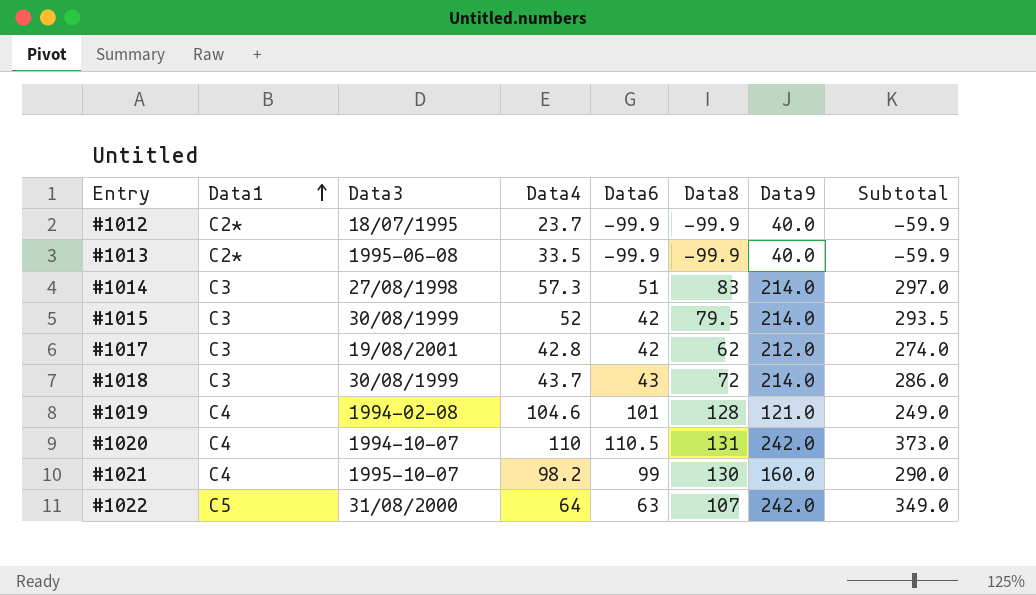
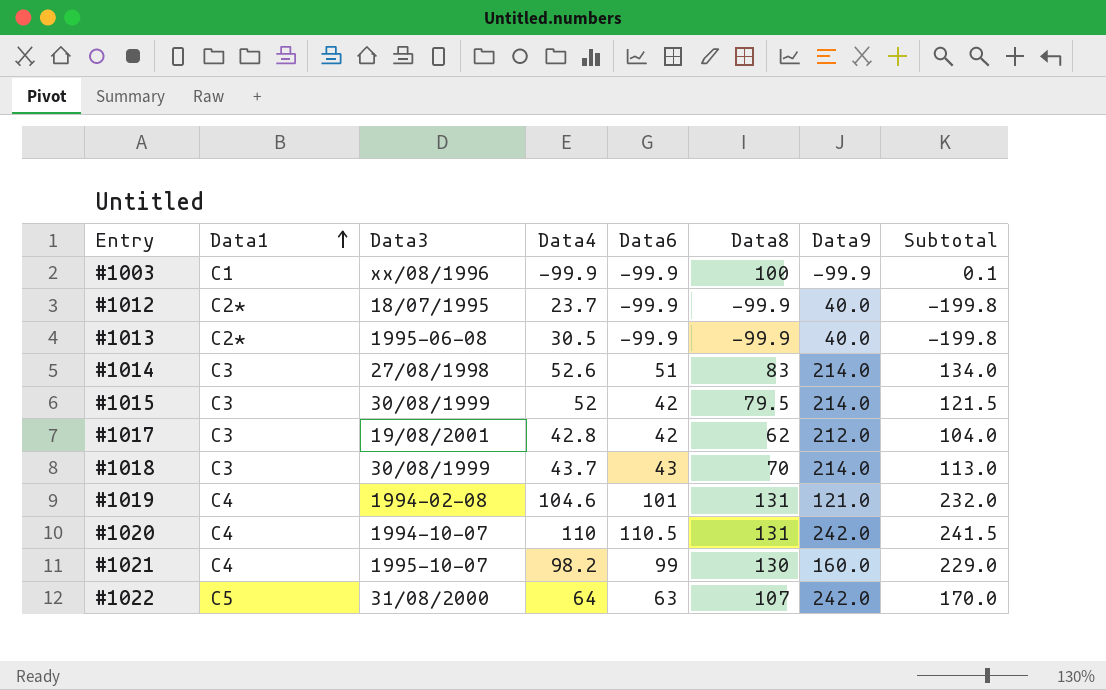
column Subtotal | formula: [Data8] + [Data9] -> [Data6] + [Data8]
row #1003: none -> C1 | xx/08/1996 | -99.9 | -99.9 | 100 | -99.9 | 0.1
#1013 | Data4: 33.5 -> 30.5
#1014 | Data4: 57.3 -> 52.6
#1018 | Data8: 72 -> 70
#1019 | Data8: 128 -> 131

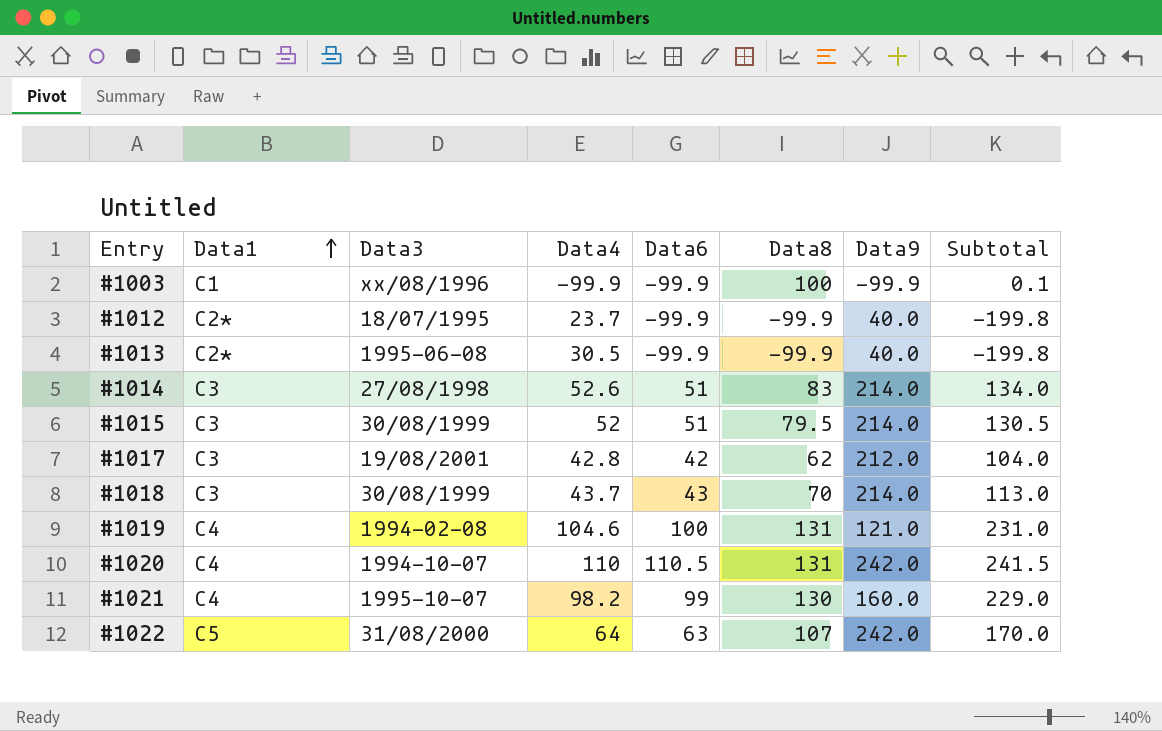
#1015 | Data6: 42 -> 51
#1015 | Subtotal: 121.5 -> 130.5
#1019 | Data6: 101 -> 100
#1019 | Subtotal: 232.0 -> 231.0

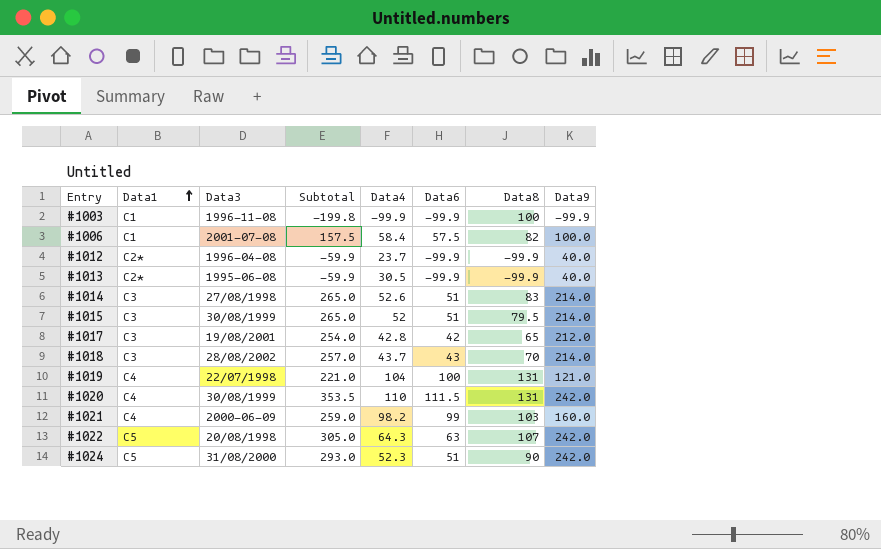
column Subtotal | formula: [Data6] + [Data8] -> [Data6] + [Data9]
column Subtotal | position: 8 -> 4
#1003 | Data3: xx/08/1996 -> 1996-11-08
row #1006: none -> C1 | 2001-07-08 | 157.5 | 58.4 | 57.5 | 82 | 100.0
#1012 | Data3: 18/07/1995 -> 1996-04-08
#1017 | Data8: 62 -> 65
#1018 | Data3: 30/08/1999 -> 28/08/2002
#1019 | Data3: 1994-02-08 -> 22/07/1998
#1019 | Data4: 104.6 -> 104
#1020 | Data3: 1994-10-07 -> 30/08/1999
#1020 | Data6: 110.5 -> 111.5
#1021 | Data3: 1995-10-07 -> 2000-06-09
#1021 | Data8: 130 -> 103
#1022 | Data3: 31/08/2000 -> 20/08/1998
#1022 | Data4: 64 -> 64.3
row #1024: none -> C5 | 31/08/2000 | 293.0 | 52.3 | 51 | 90 | 242.0

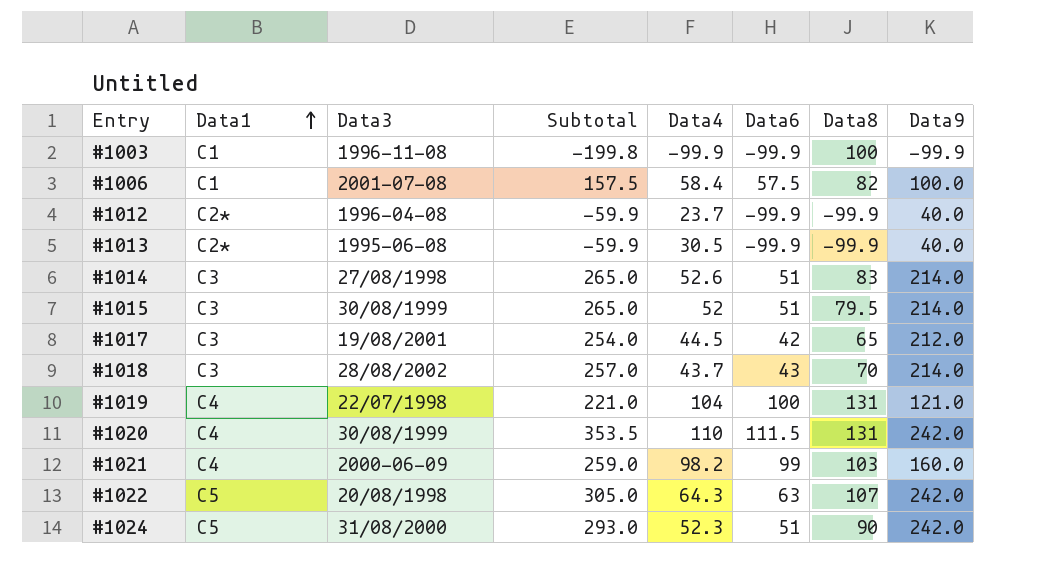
#1017 | Data4: 42.8 -> 44.5

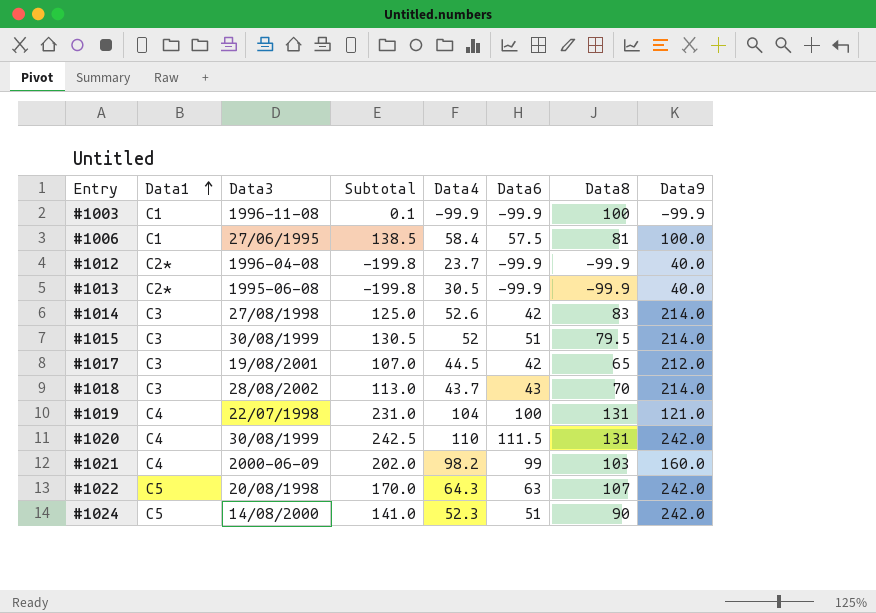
column Subtotal | formula: [Data6] + [Data9] -> [Data6] + [Data8]
#1006 | Data3: 2001-07-08 -> 27/06/1995
#1006 | Data8: 82 -> 81
#1014 | Data6: 51 -> 42
#1024 | Data3: 31/08/2000 -> 14/08/2000

